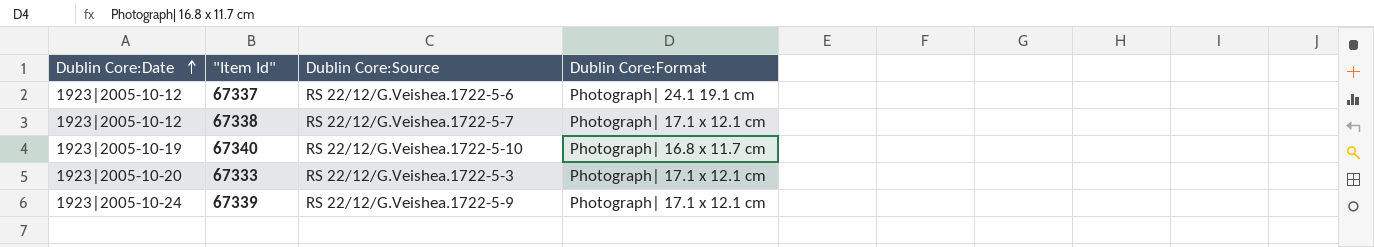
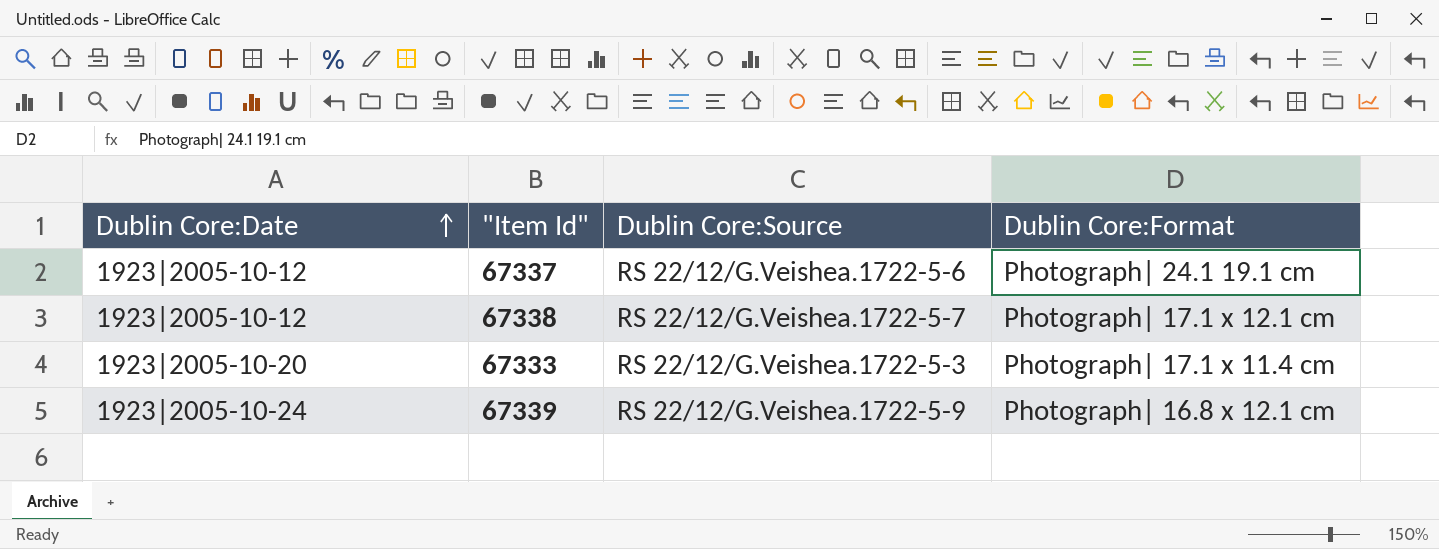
row 67340: 1923|2005-10-19 | RS 22/12/G.Veishea.1722-5-10 | Photograph| 16.8 x 11.7 cm -> none
67333 | Dublin Core:Format: Photograph| 17.1 x 12.1 cm -> Photograph| 17.1 x 11.4 cm
67339 | Dublin Core:Format: Photograph| 17.1 x 12.1 cm -> Photograph| 16.8 x 12.1 cm

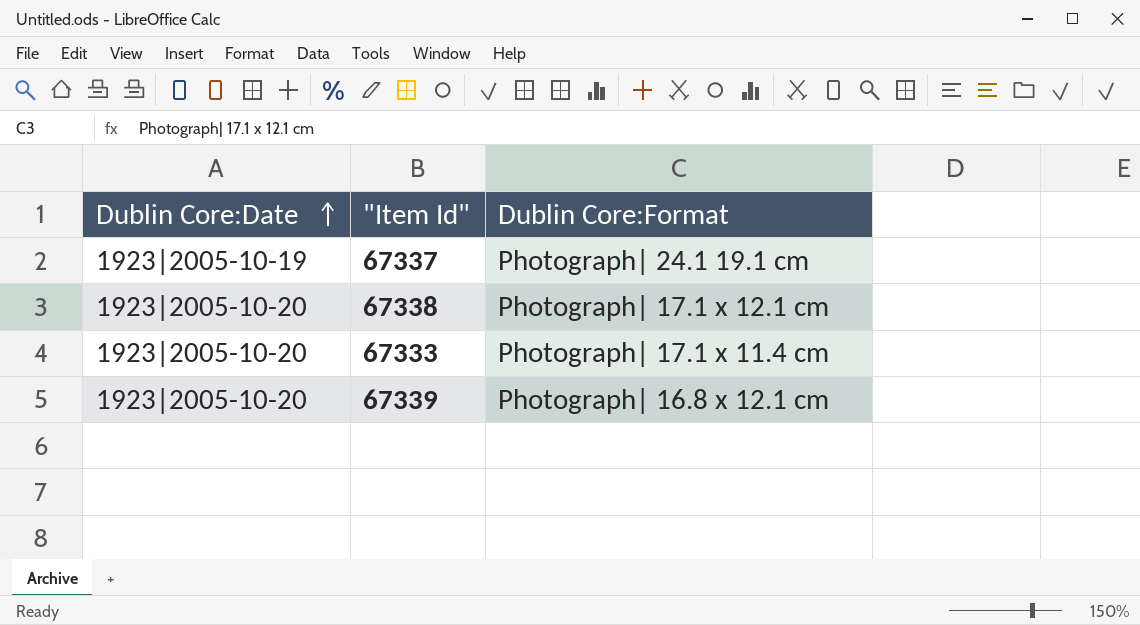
column Dublin Core:Source | position: 3 -> none
67337 | Dublin Core:Date: 1923|2005-10-12 -> 1923|2005-10-19
67338 | Dublin Core:Date: 1923|2005-10-12 -> 1923|2005-10-20
67339 | Dublin Core:Date: 1923|2005-10-24 -> 1923|2005-10-20

